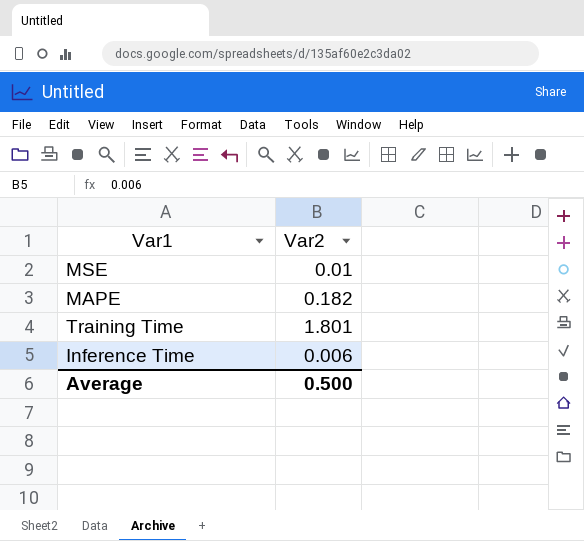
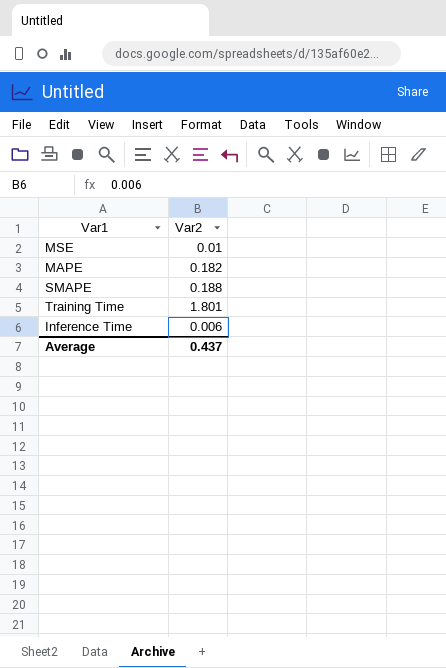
row SMAPE: none -> 0.188
Average | Var2: 0.500 -> 0.437

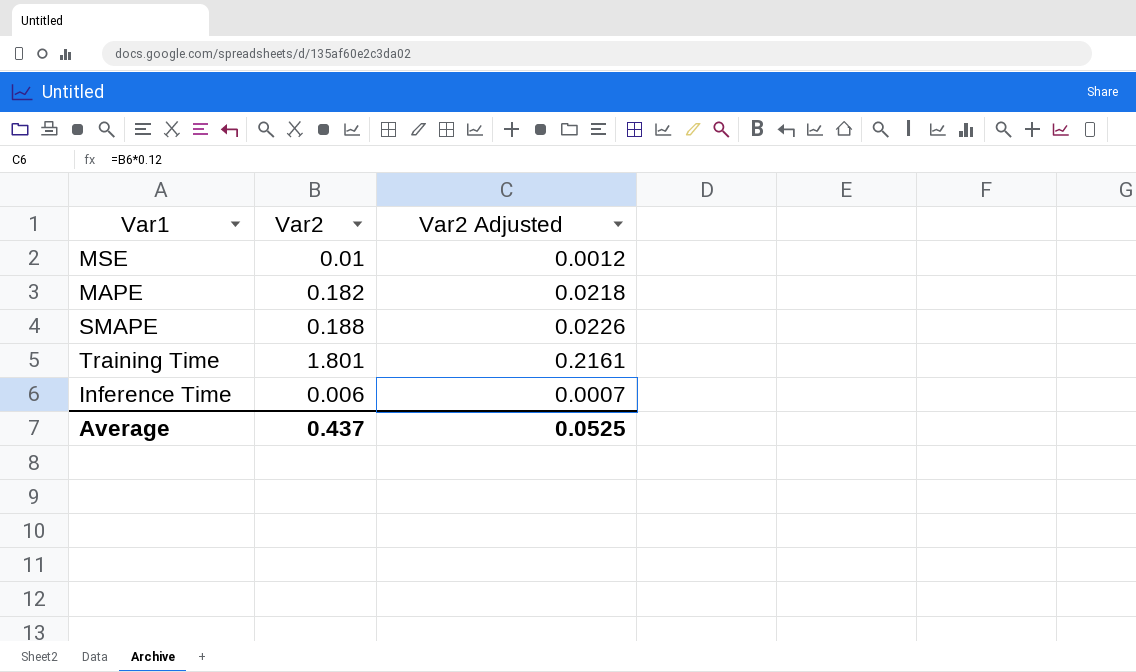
column Var2 Adjusted | formula: none -> [Var2] * 0.12

